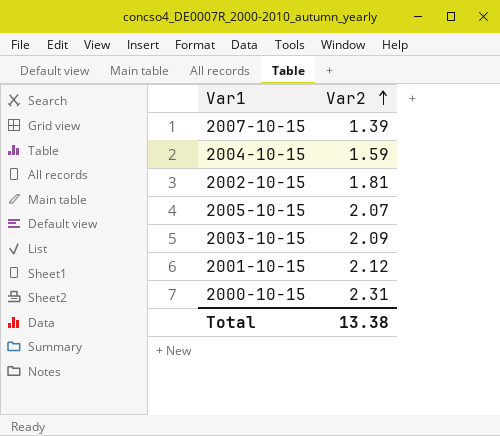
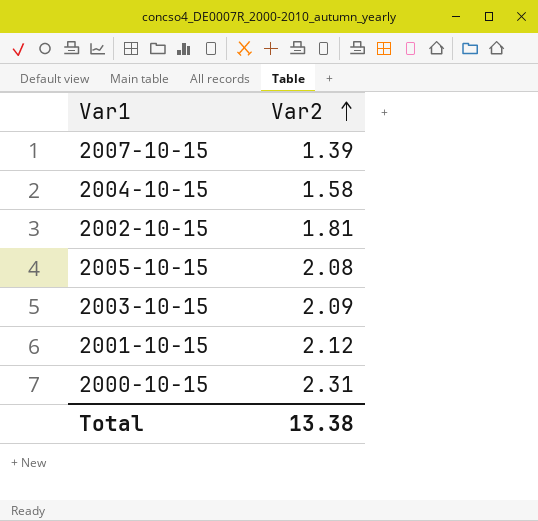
2004-10-15 | Var2: 1.59 -> 1.58
2005-10-15 | Var2: 2.07 -> 2.08

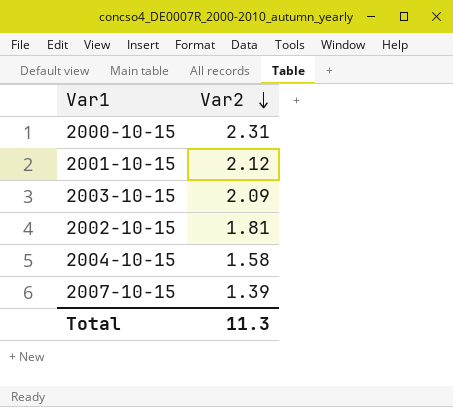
row order: Var2 ascending -> Var2 descending
row 2005-10-15: 2.08 -> none
Total | Var2: 13.38 -> 11.3

